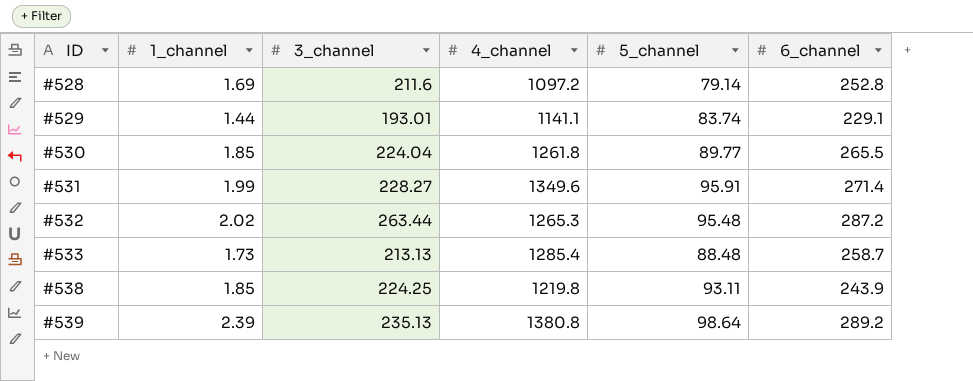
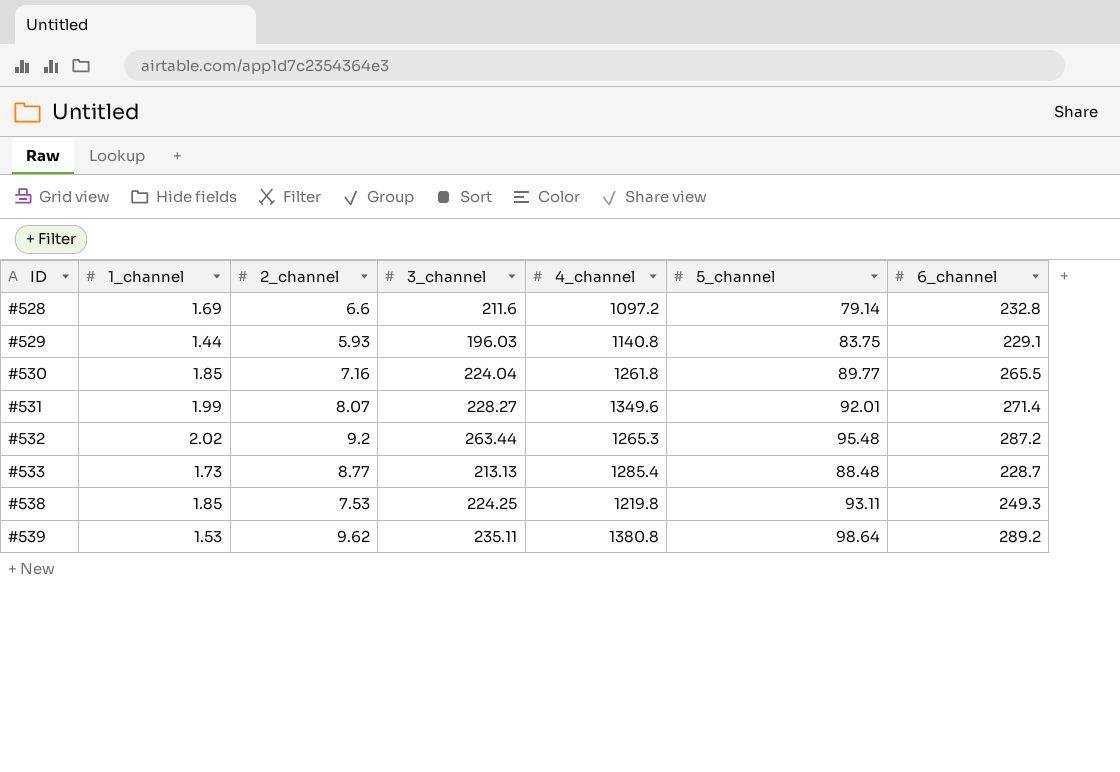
column 2_channel | position: none -> 3
#528 | 6_channel: 252.8 -> 232.8
#529 | 3_channel: 193.01 -> 196.03
#529 | 4_channel: 1141.1 -> 1140.8
#529 | 5_channel: 83.74 -> 83.75
#531 | 5_channel: 95.91 -> 92.01
#533 | 6_channel: 258.7 -> 228.7
#538 | 6_channel: 243.9 -> 249.3
#539 | 1_channel: 2.39 -> 1.53
#539 | 3_channel: 235.13 -> 235.11

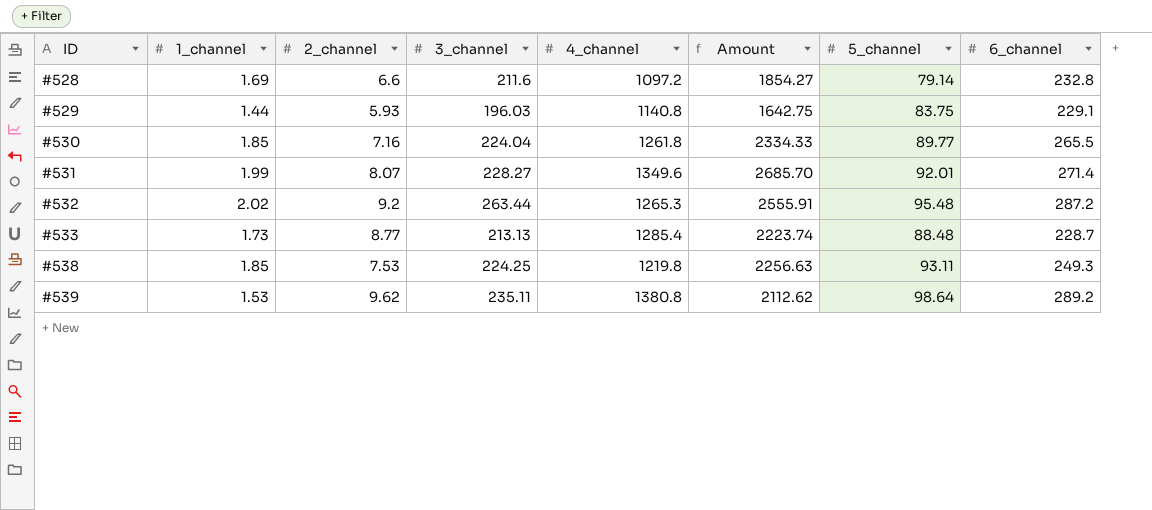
column Amount | formula: none -> [1_channel] * [4_channel]

